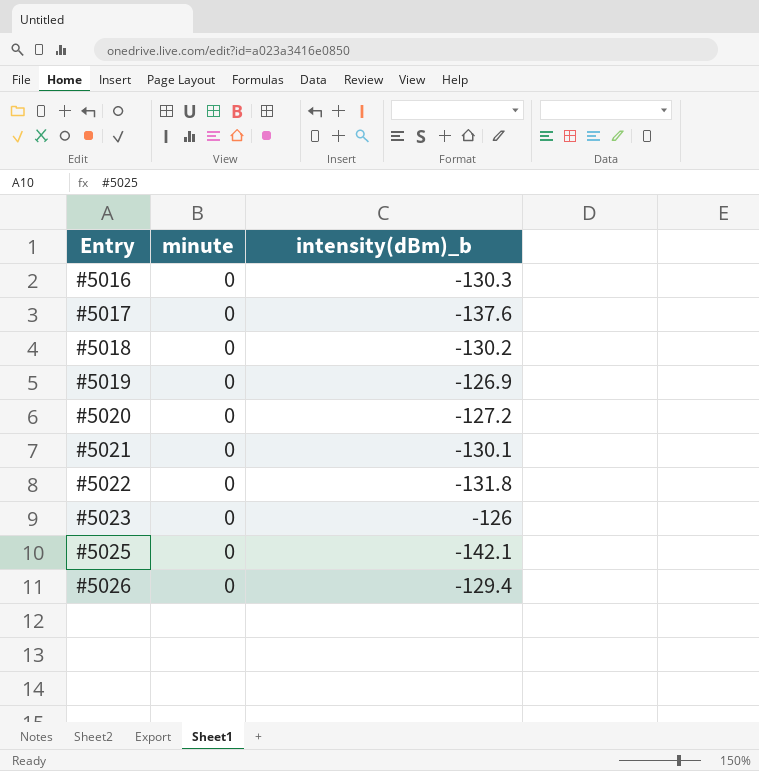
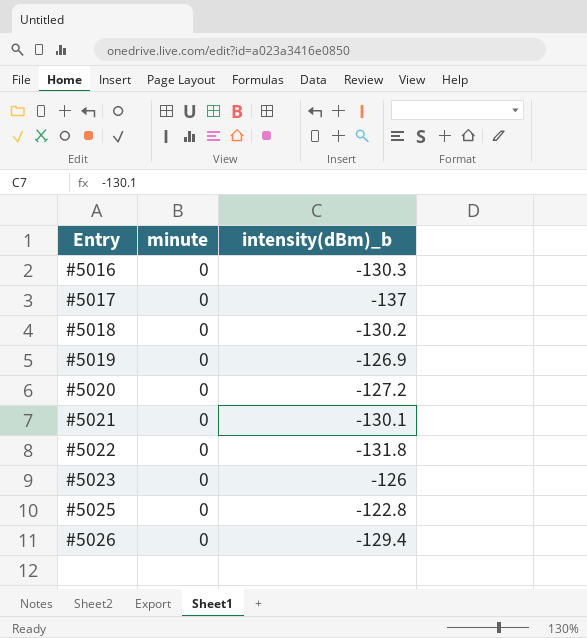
#5017 | intensity(dBm)_b: -137.6 -> -137
#5025 | intensity(dBm)_b: -142.1 -> -122.8

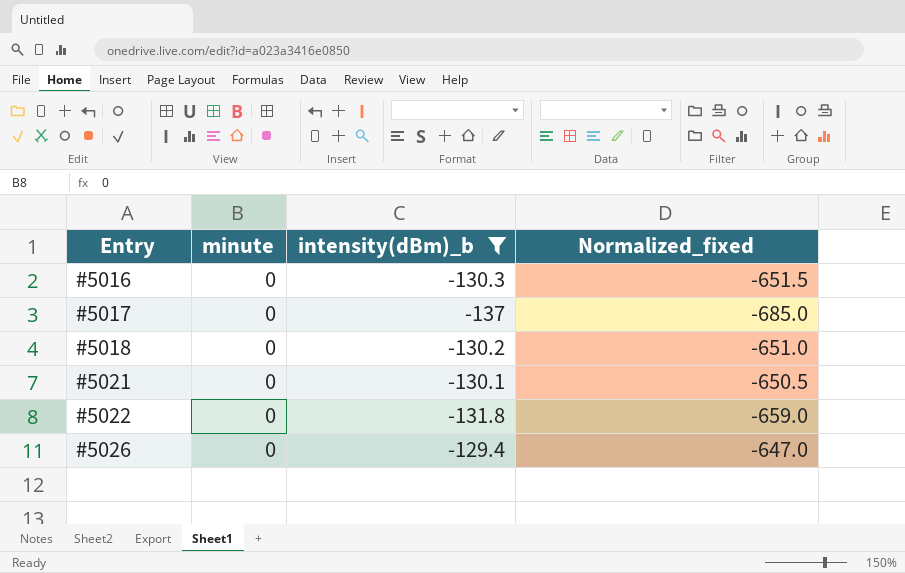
filter: none -> intensity(dBm)_b <= -129.4
column Normalized_fixed | formula: none -> [intensity(dBm)_b] * 5

